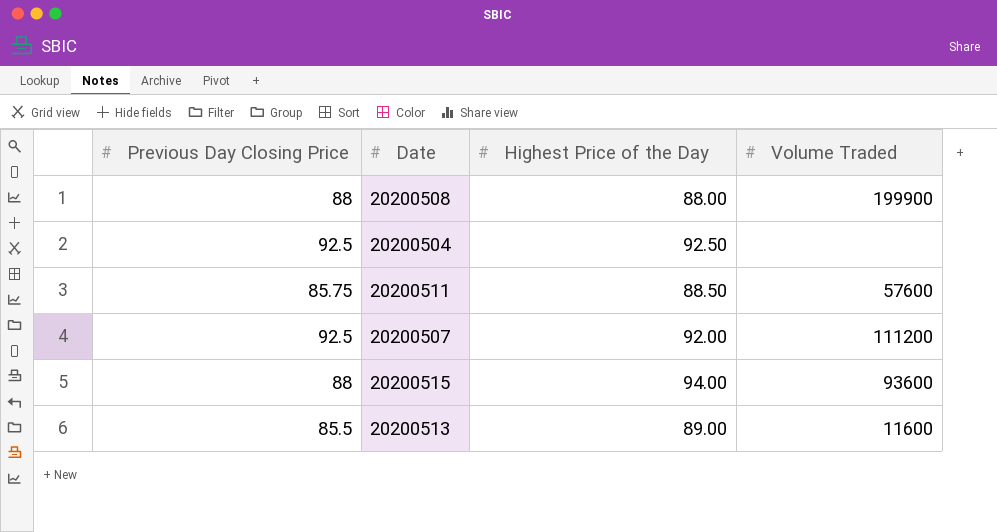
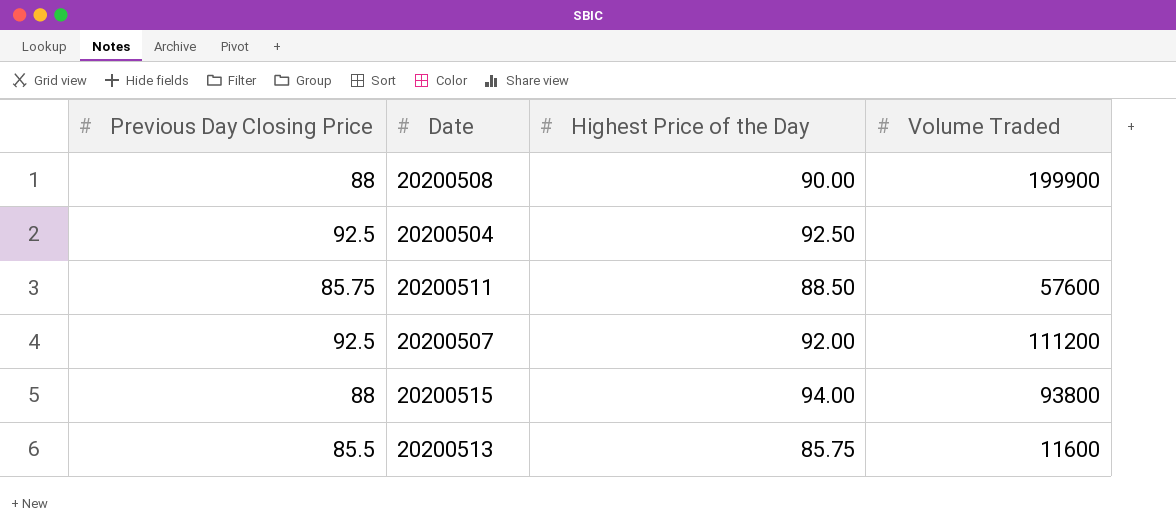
20200508 | Highest Price of the Day: 88.00 -> 90.00
20200515 | Volume Traded: 93600 -> 93800
20200513 | Highest Price of the Day: 89.00 -> 85.75

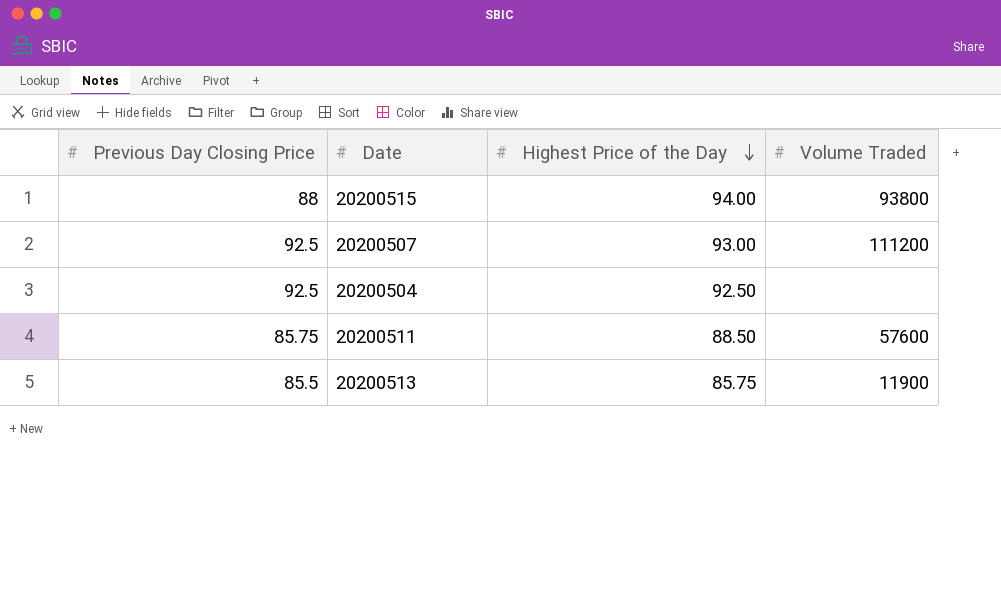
row order: none -> Highest Price of the Day descending
row 20200508: 88 | 90.00 | 199900 -> none
20200507 | Highest Price of the Day: 92.00 -> 93.00
20200513 | Volume Traded: 11600 -> 11900

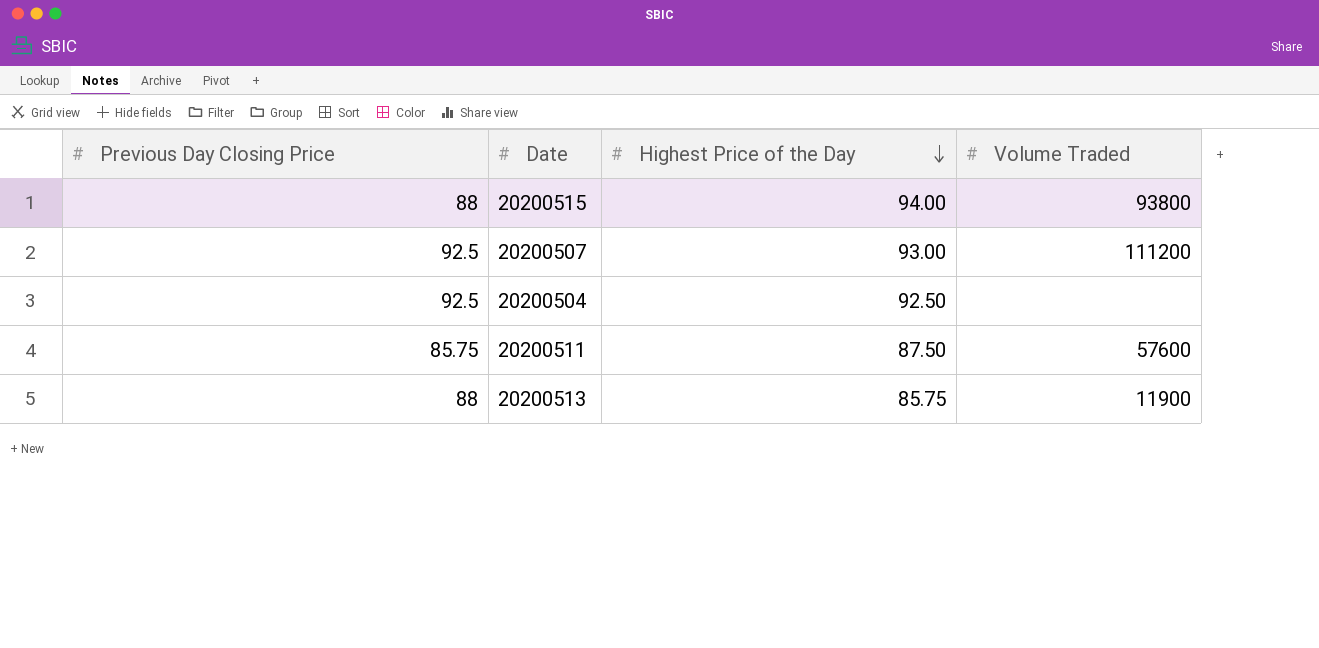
20200511 | Highest Price of the Day: 88.50 -> 87.50
20200513 | Previous Day Closing Price: 85.5 -> 88

